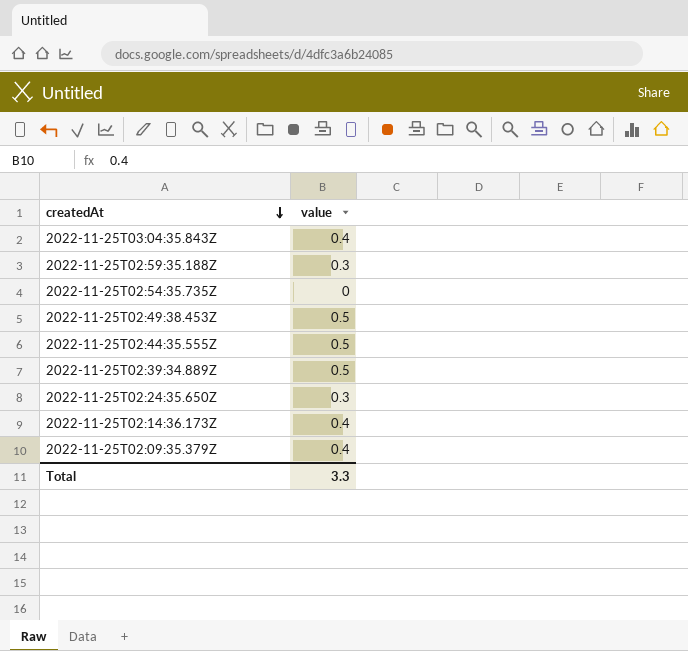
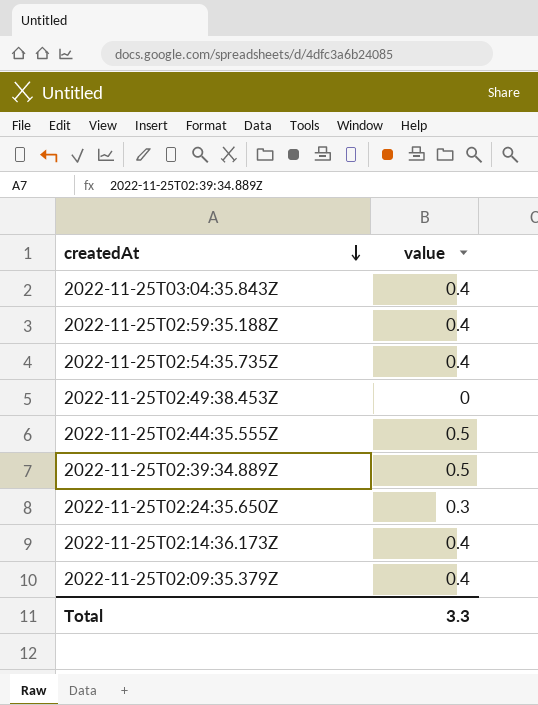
2022-11-25T02:59:35.188Z | value: 0.3 -> 0.4
2022-11-25T02:54:35.735Z | value: 0 -> 0.4
2022-11-25T02:49:38.453Z | value: 0.5 -> 0

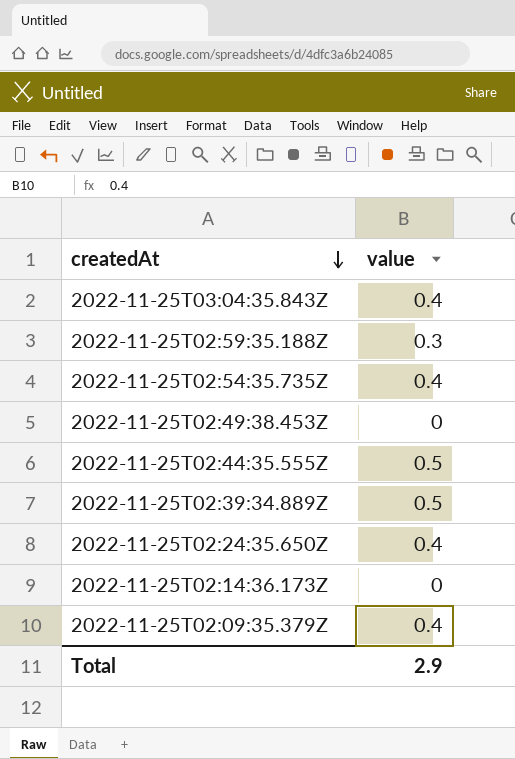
2022-11-25T02:59:35.188Z | value: 0.4 -> 0.3
2022-11-25T02:24:35.650Z | value: 0.3 -> 0.4
2022-11-25T02:14:36.173Z | value: 0.4 -> 0
Total | value: 3.3 -> 2.9

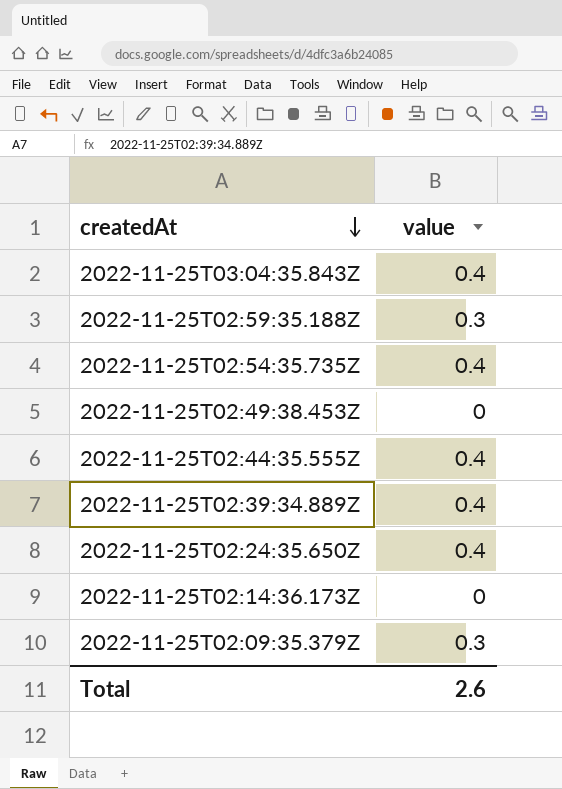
2022-11-25T02:44:35.555Z | value: 0.5 -> 0.4
2022-11-25T02:39:34.889Z | value: 0.5 -> 0.4
2022-11-25T02:09:35.379Z | value: 0.4 -> 0.3
Total | value: 2.9 -> 2.6

